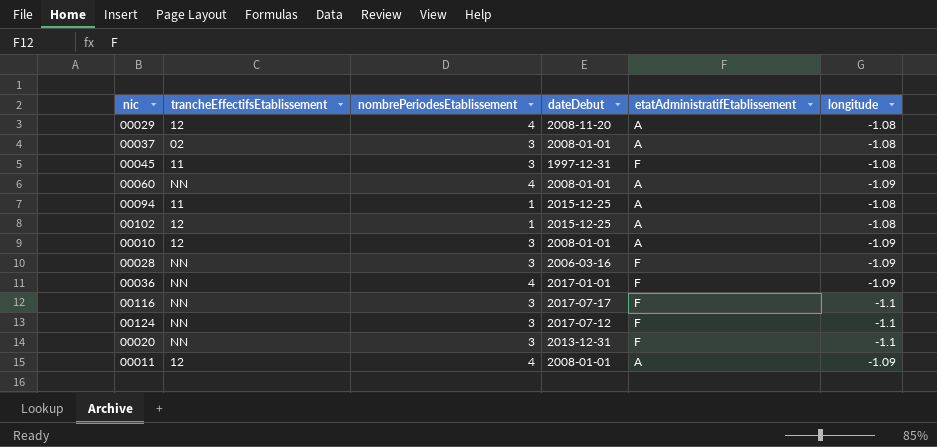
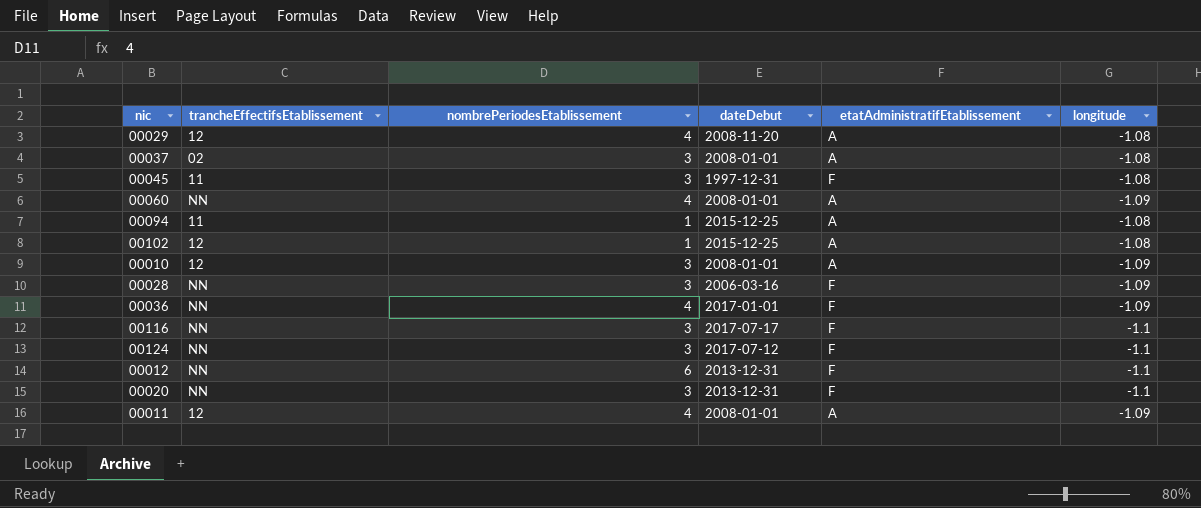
row 00012: none -> NN | 6 | 2013-12-31 | F | -1.1

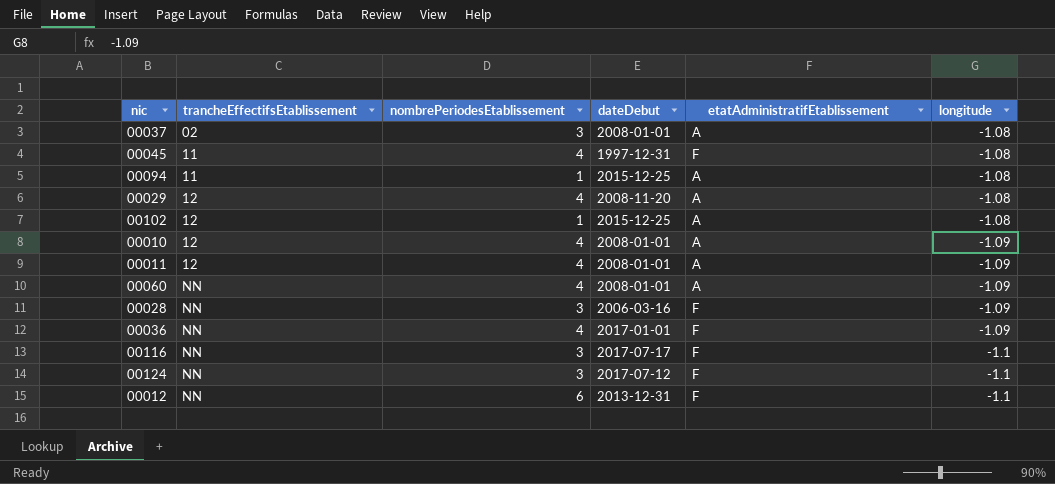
row order: none -> trancheEffectifsEtablissement ascending
row 00020: NN | 3 | 2013-12-31 | F | -1.1 -> none
00045 | nombrePeriodesEtablissement: 3 -> 4
00010 | nombrePeriodesEtablissement: 3 -> 4

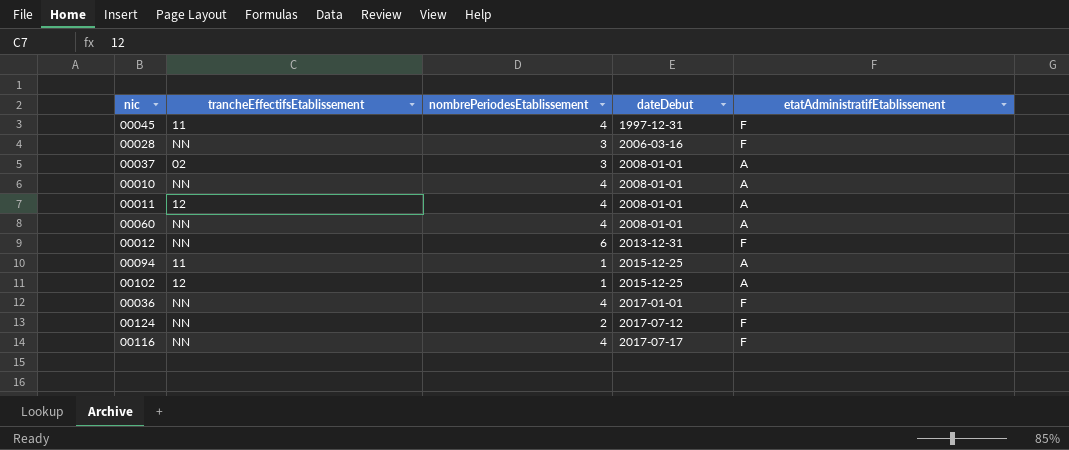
row order: trancheEffectifsEtablissement ascending -> dateDebut ascending
column longitude | position: 6 -> none
row 00029: 12 | 4 | 2008-11-20 | A | -1.08 -> none
00010 | trancheEffectifsEtablissement: 12 -> NN
00124 | nombrePeriodesEtablissement: 3 -> 2
00116 | nombrePeriodesEtablissement: 3 -> 4

